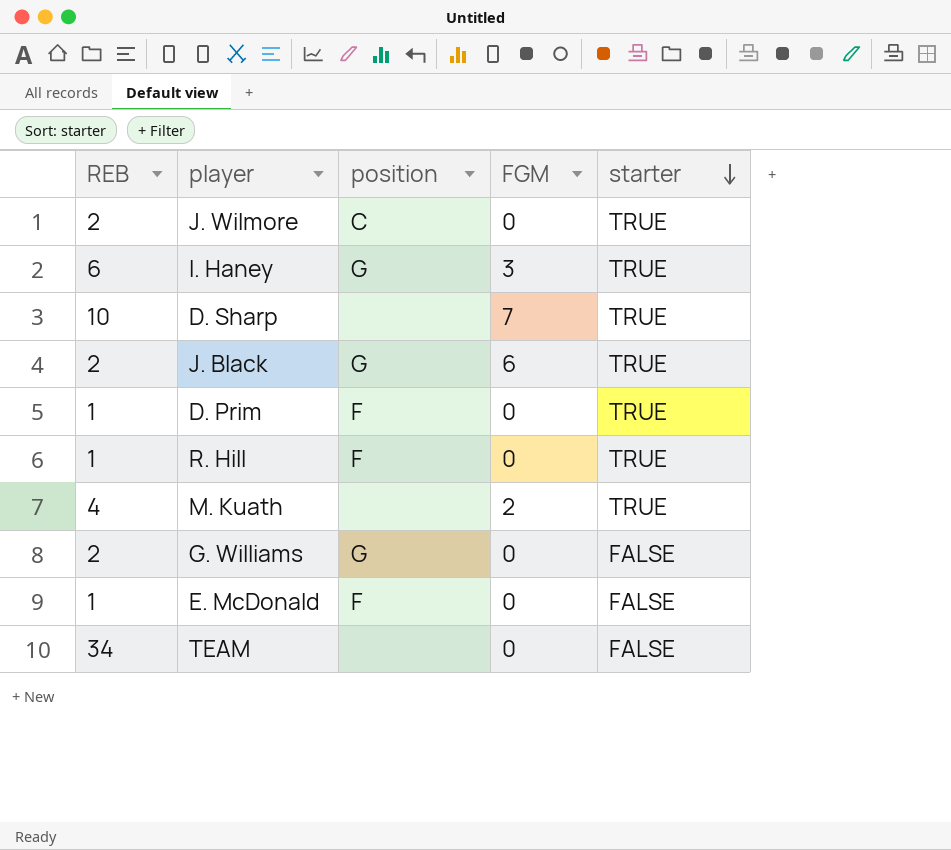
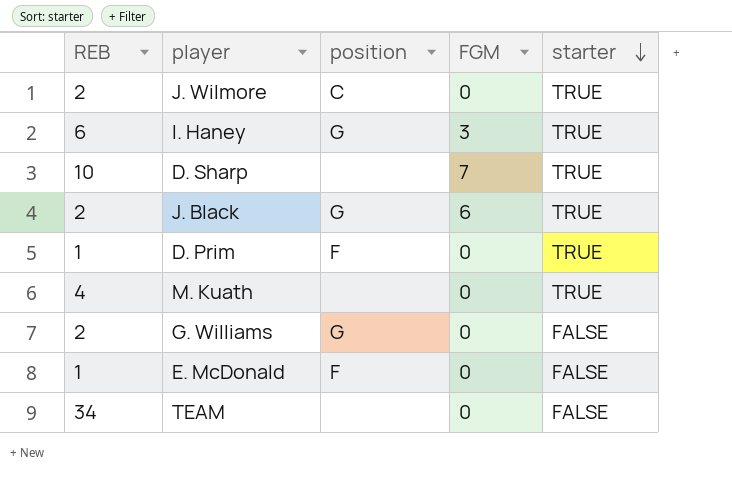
row R. Hill: 1 | F | 0 | TRUE -> none
M. Kuath | FGM: 2 -> 0

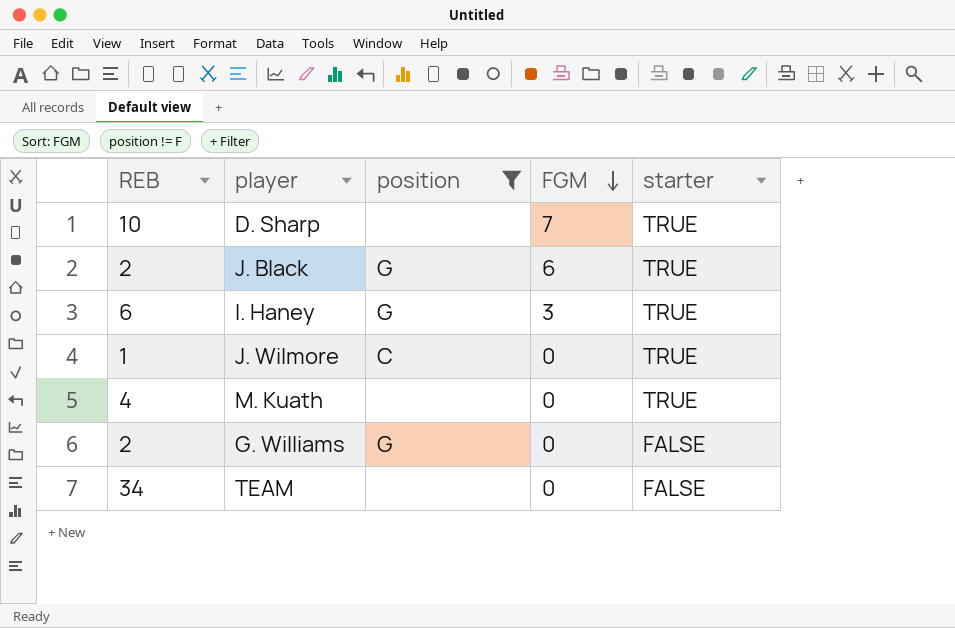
filter: none -> position != F
row order: starter descending -> FGM descending
J. Wilmore | REB: 2 -> 1

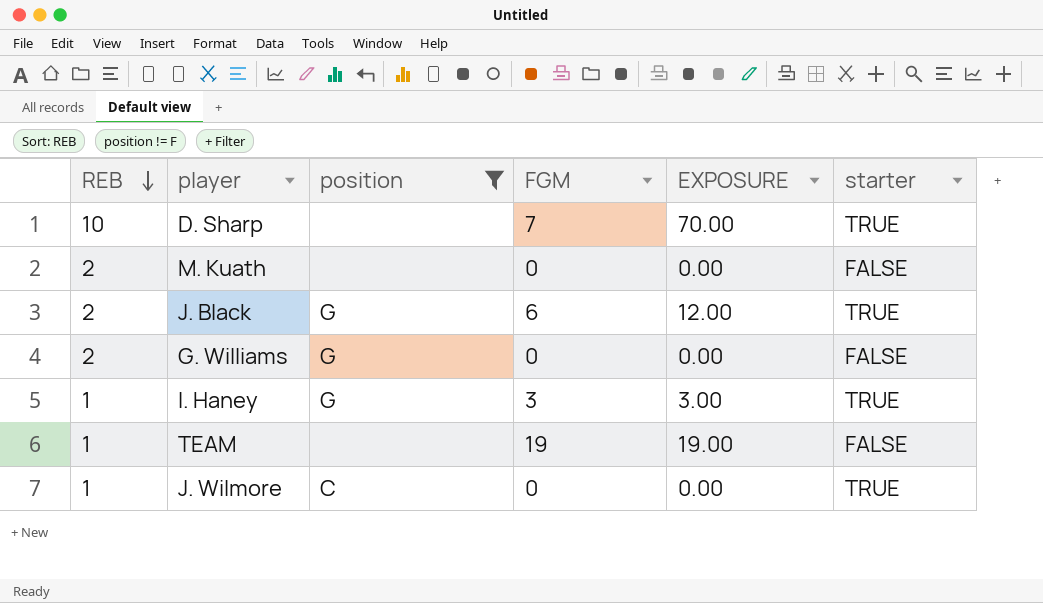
row order: FGM descending -> REB descending
column EXPOSURE | formula: none -> [REB] * [FGM]
M. Kuath | REB: 4 -> 2
M. Kuath | starter: TRUE -> FALSE
I. Haney | REB: 6 -> 1
TEAM | REB: 34 -> 1
TEAM | FGM: 0 -> 19

